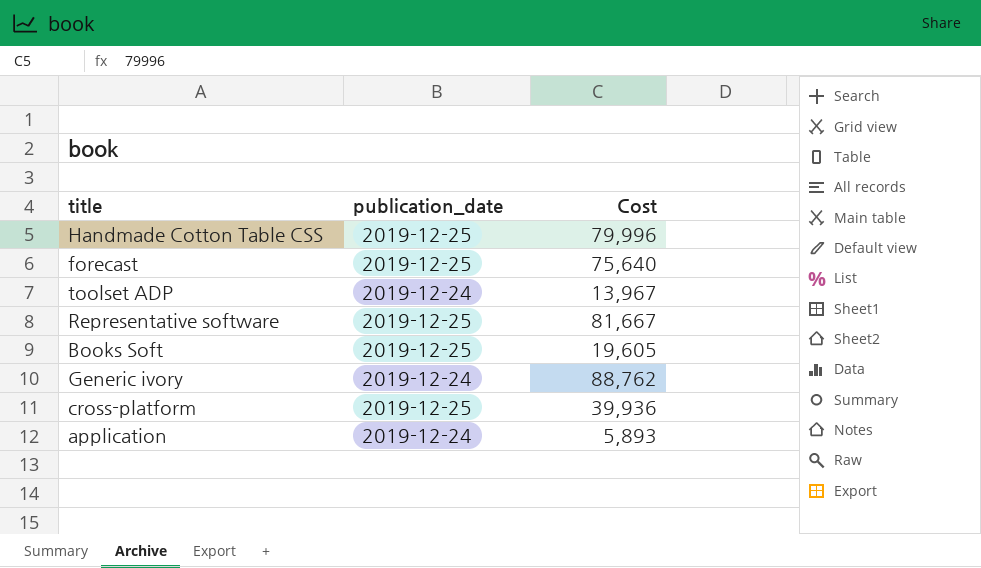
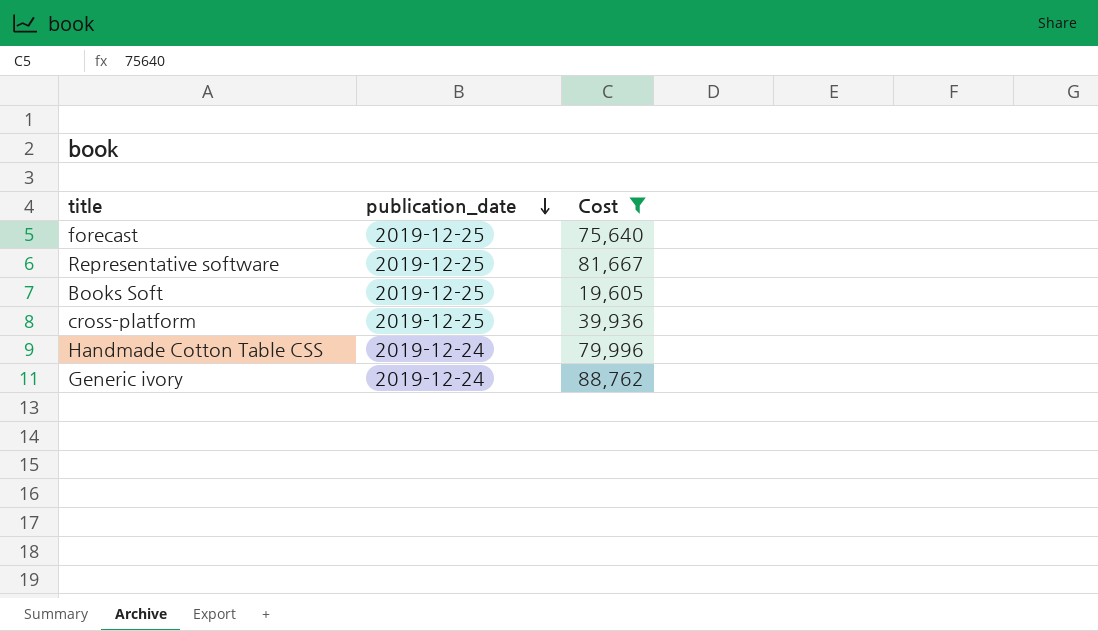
filter: none -> Cost >= 19,605
row order: none -> publication_date descending
Handmade Cotton Table CSS | publication_date: 2019-12-25 -> 2019-12-24

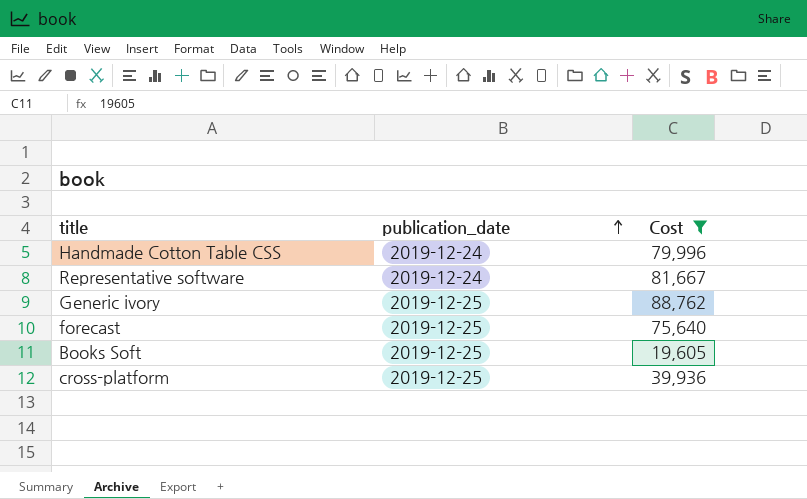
row order: publication_date descending -> publication_date ascending
Representative software | publication_date: 2019-12-25 -> 2019-12-24
Generic ivory | publication_date: 2019-12-24 -> 2019-12-25

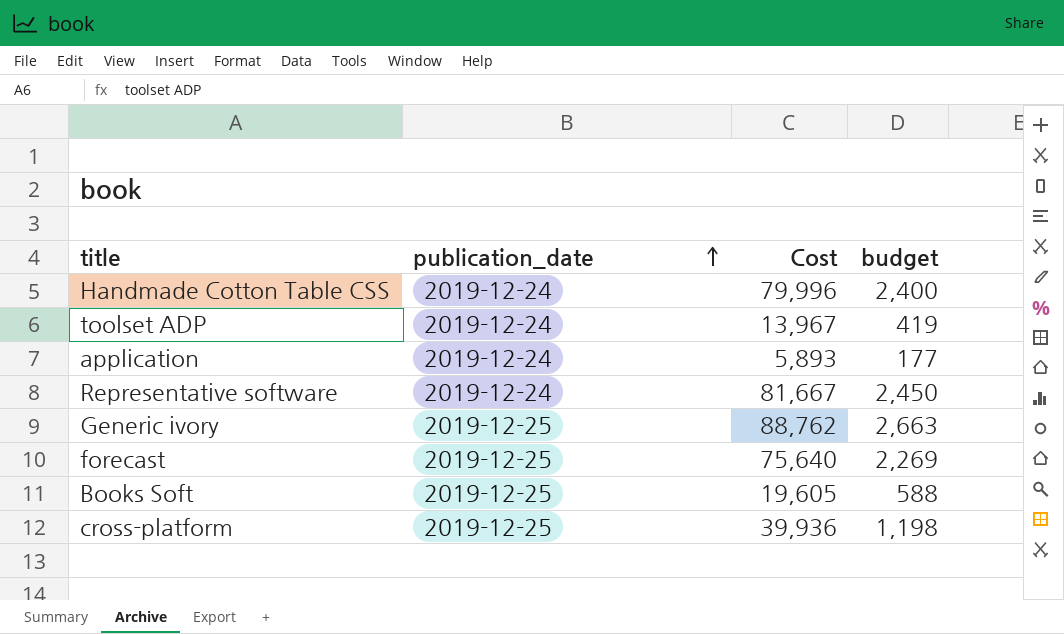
filter: Cost >= 19,605 -> none
column budget | formula: none -> [Cost] * 0.03

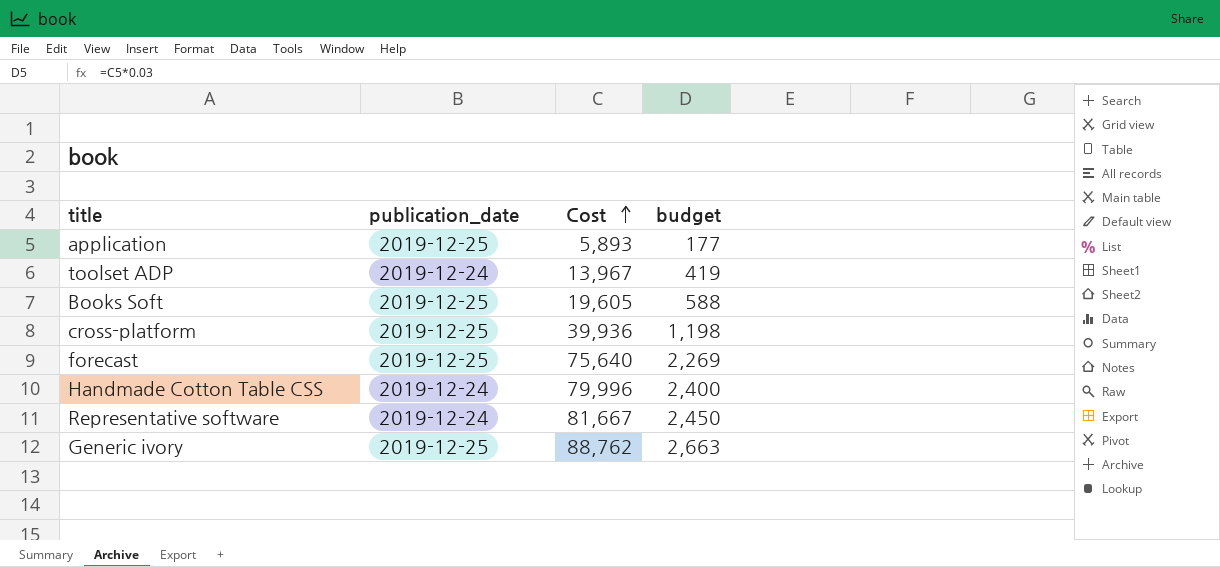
row order: publication_date ascending -> Cost ascending
application | publication_date: 2019-12-24 -> 2019-12-25

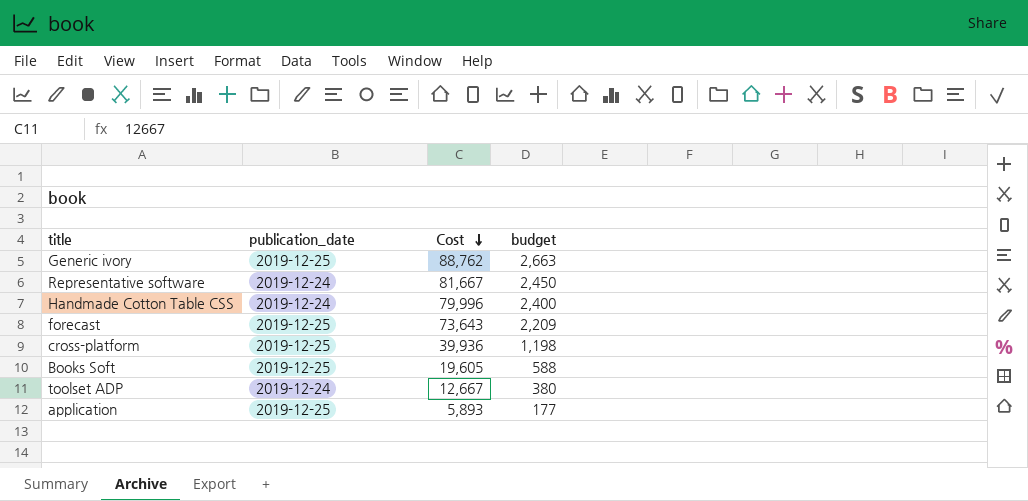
row order: Cost ascending -> Cost descending
forecast | Cost: 75,640 -> 73,643
forecast | budget: 2,269 -> 2,209
toolset ADP | Cost: 13,967 -> 12,667
toolset ADP | budget: 419 -> 380

